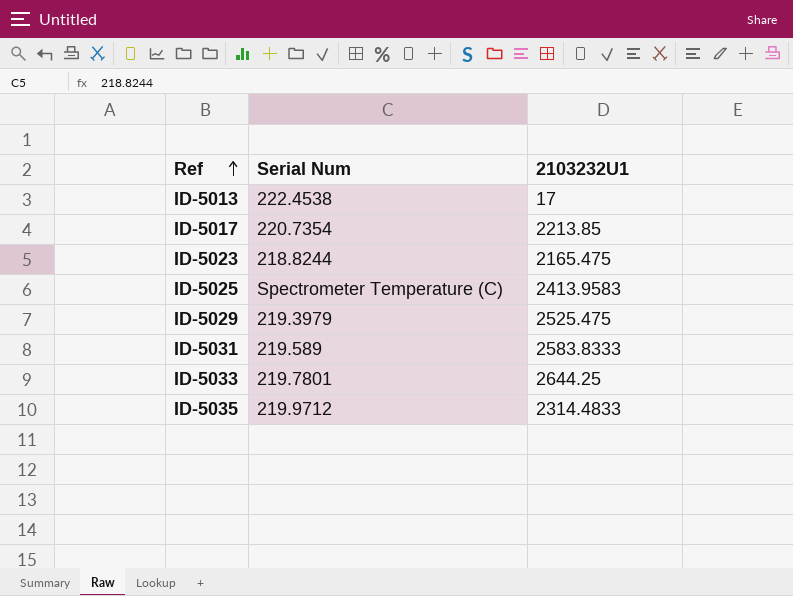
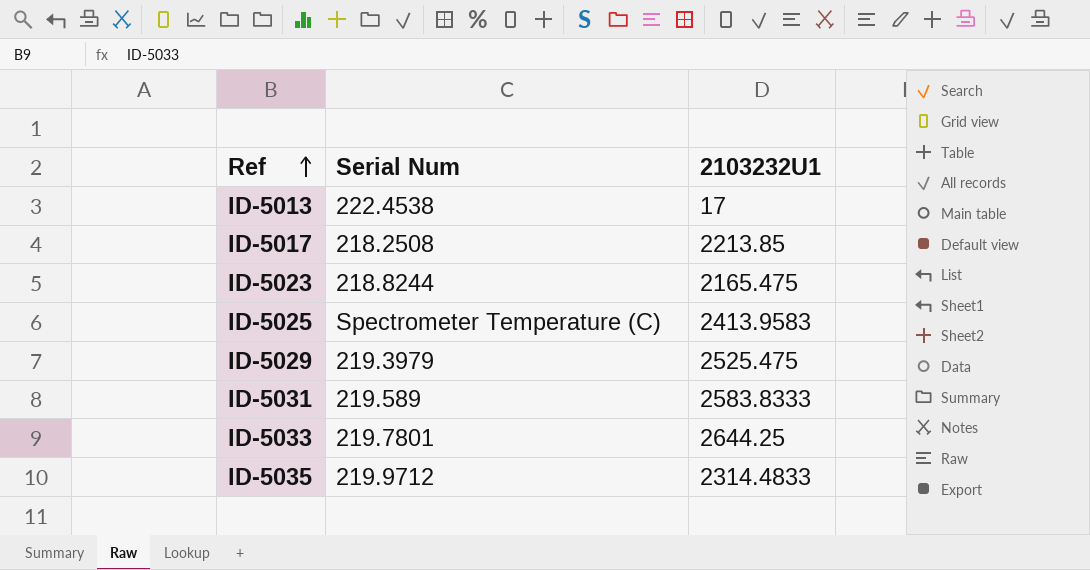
ID-5017 | Serial Num: 220.7354 -> 218.2508

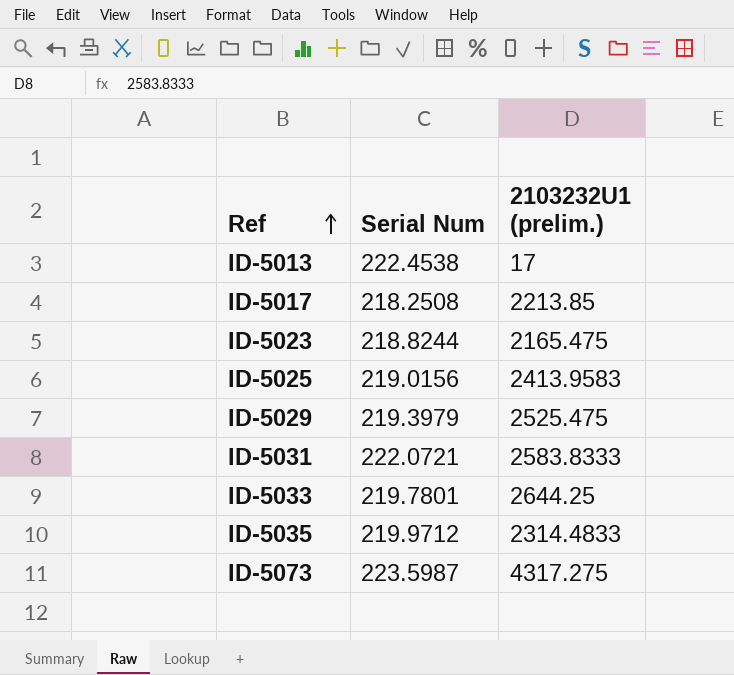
column name: 2103232U1 -> 2103232U1 (prelim.)
ID-5025 | Serial Num: Spectrometer Temperature (C) -> 219.0156
ID-5031 | Serial Num: 219.589 -> 222.0721
row ID-5073: none -> 223.5987 | 4317.275

